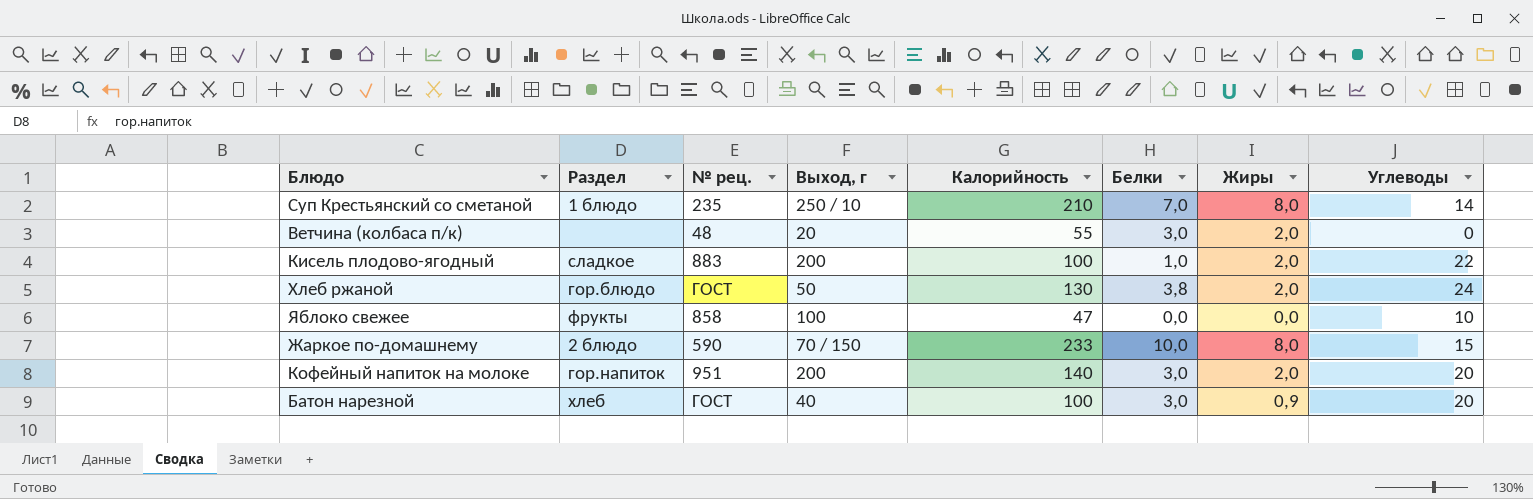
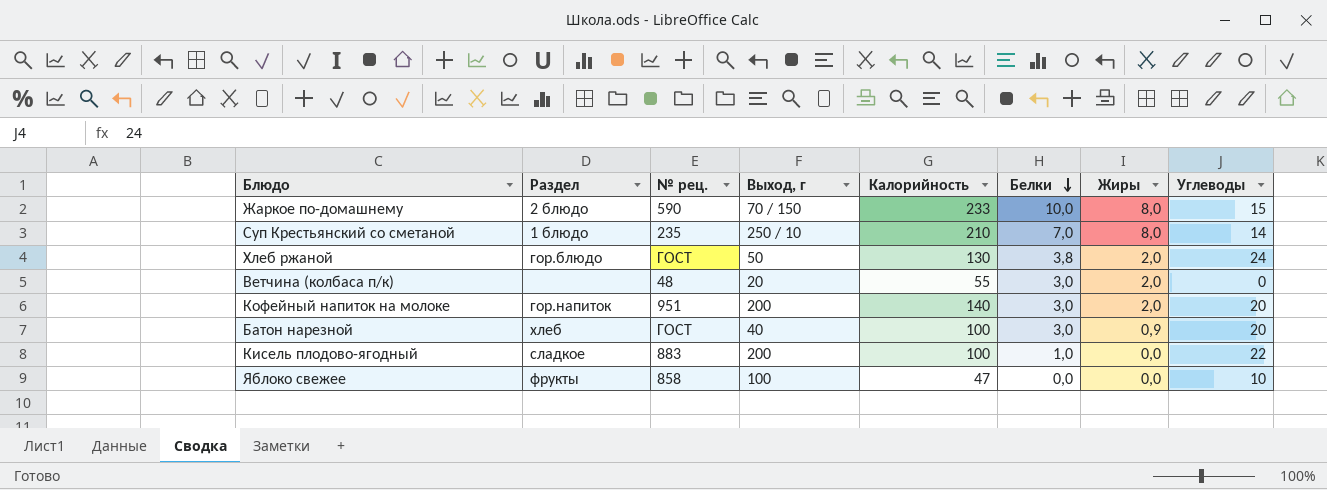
row order: none -> Белки descending
Кисель плодово-ягодный | Жиры: 2,0 -> 0,0

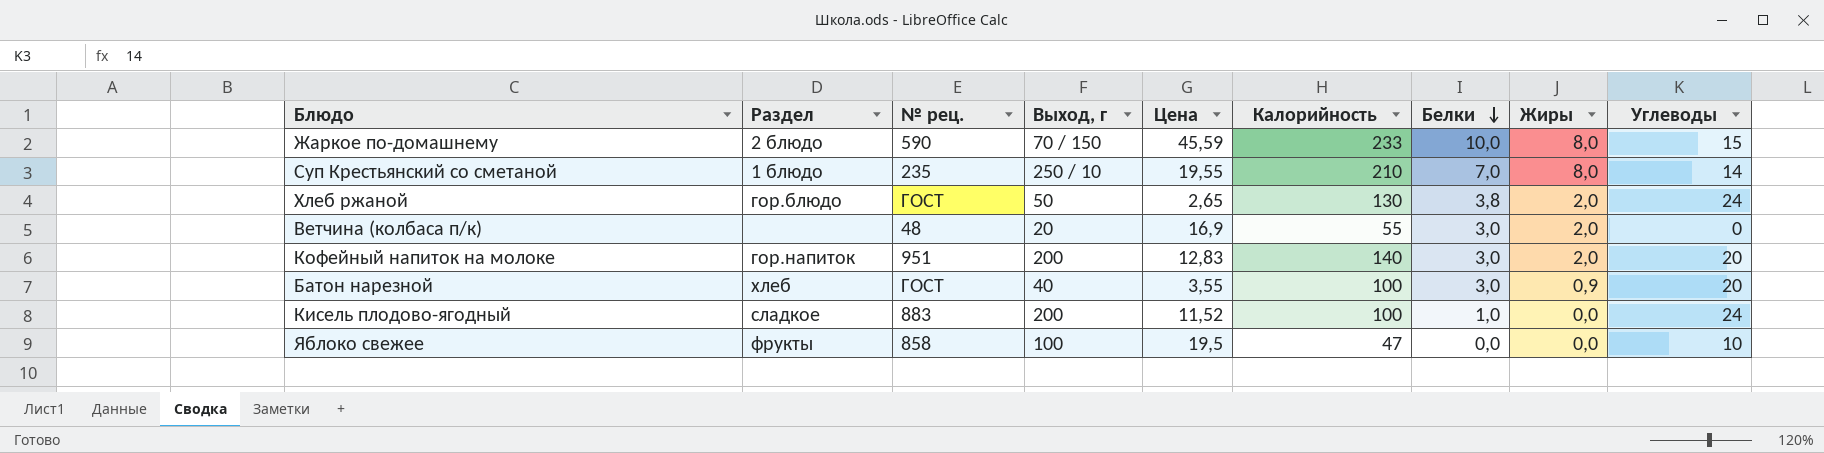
column Цена | position: none -> 5
Кисель плодово-ягодный | Углеводы: 22 -> 24

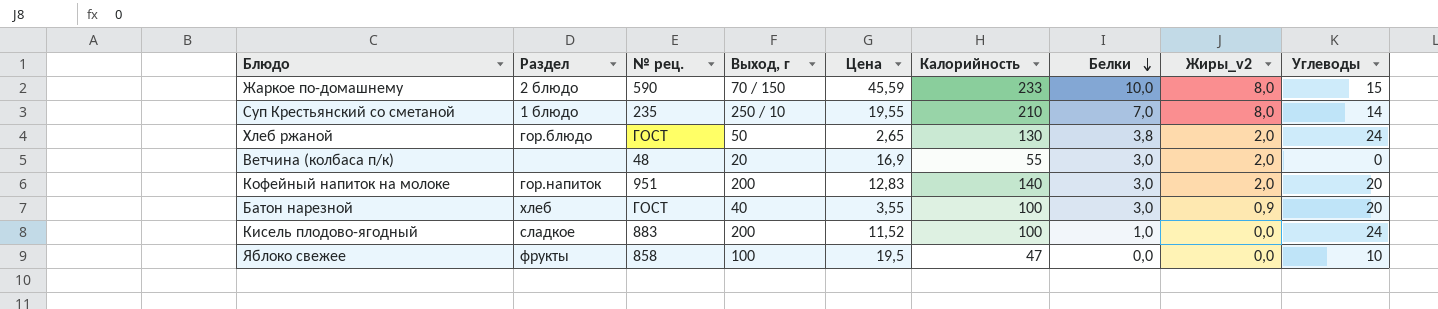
column name: Жиры -> Жиры_v2

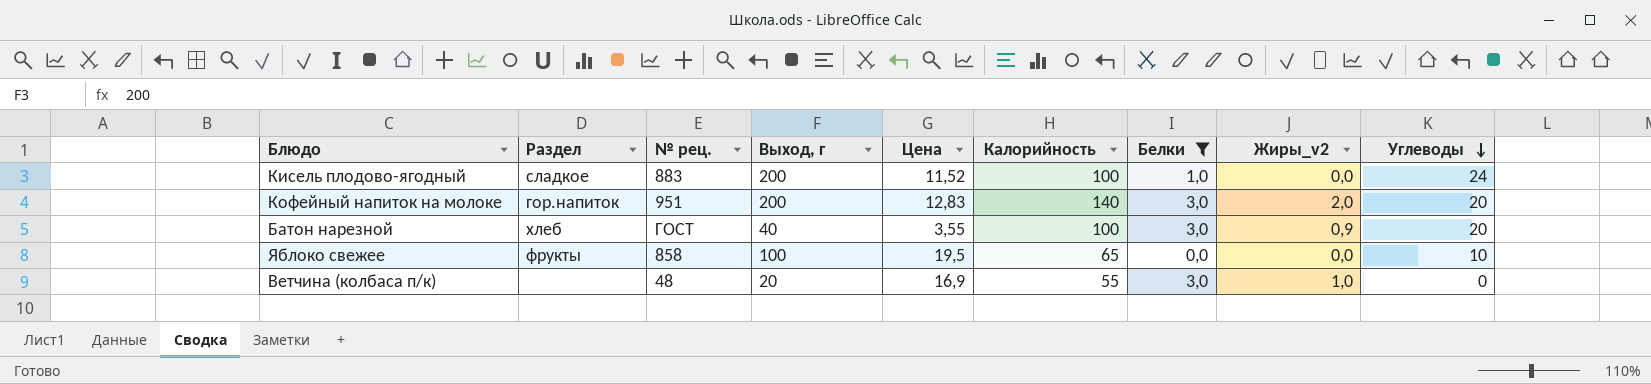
filter: none -> Белки <= 3,0
row order: Белки descending -> Углеводы descending
Яблоко свежее | Калорийность: 47 -> 65
Ветчина (колбаса п/к) | Жиры_v2: 2,0 -> 1,0

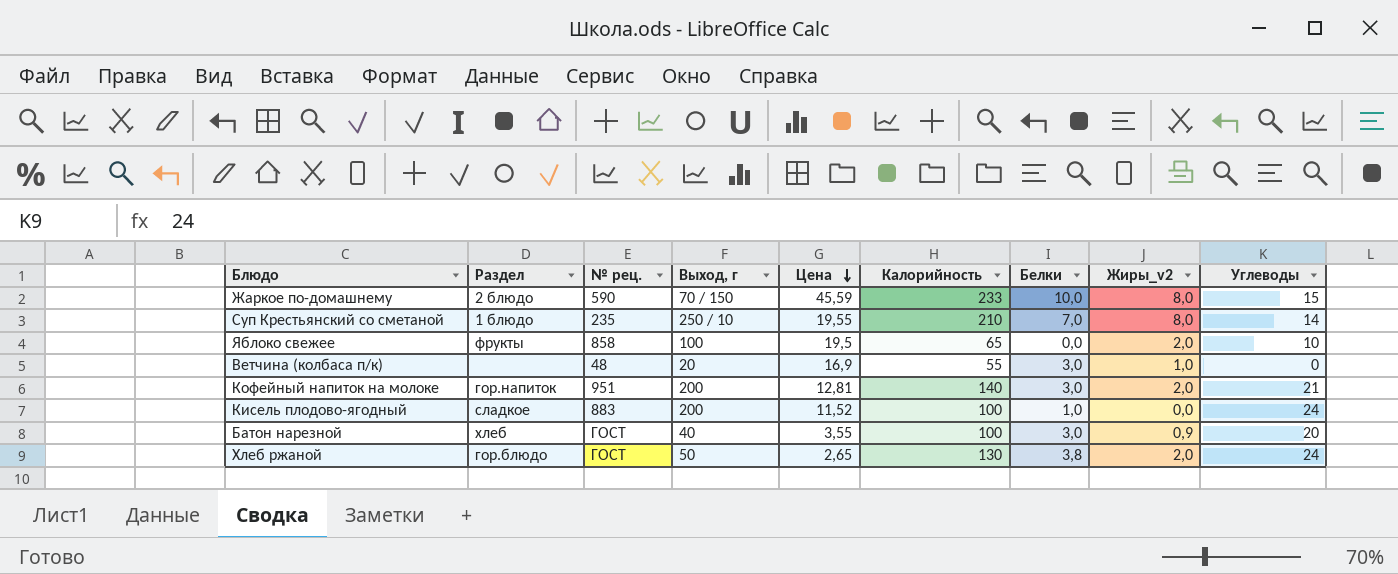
filter: Белки <= 3,0 -> none
row order: Углеводы descending -> Цена descending
Яблоко свежее | Жиры_v2: 0,0 -> 2,0
Кофейный напиток на молоке | Цена: 12,83 -> 12,81
Кофейный напиток на молоке | Углеводы: 20 -> 21

